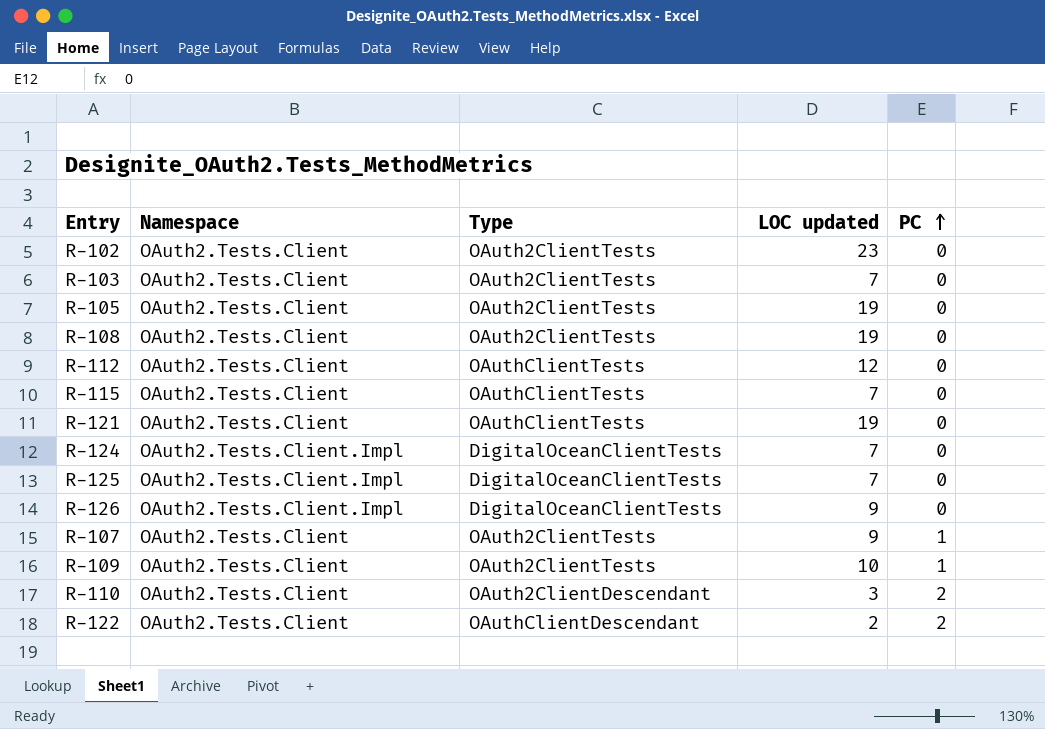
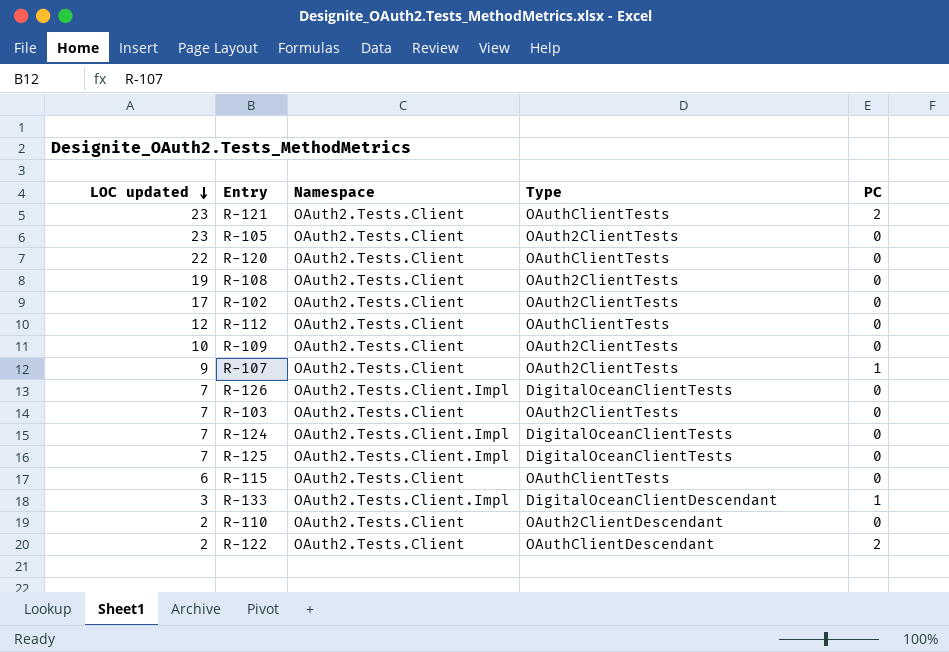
row order: PC ascending -> LOC updated descending
column LOC updated | position: 4 -> 1
R-121 | LOC updated: 19 -> 23
R-121 | PC: 0 -> 2
R-105 | LOC updated: 19 -> 23
row R-120: none -> 22 | OAuth2.Tests.Client | OAuthClientTests | 0
R-102 | LOC updated: 23 -> 17
R-109 | PC: 1 -> 0
R-126 | LOC updated: 9 -> 7
R-115 | LOC updated: 7 -> 6
row R-133: none -> 3 | OAuth2.Tests.Client.Impl | DigitalOceanClientDescendant | 1
R-110 | LOC updated: 3 -> 2
R-110 | PC: 2 -> 0

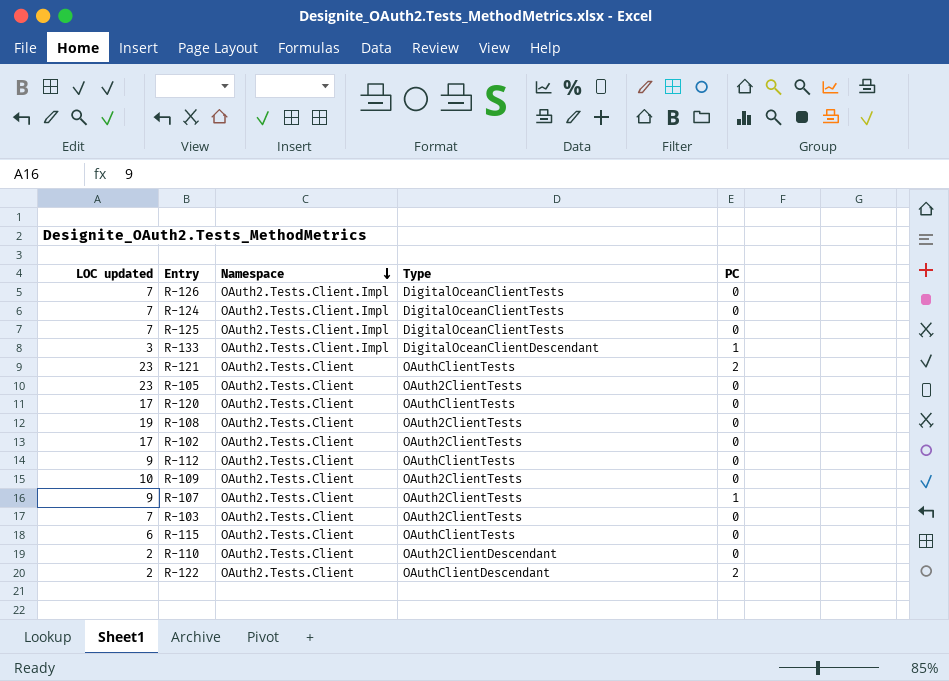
row order: LOC updated descending -> Namespace descending
R-120 | LOC updated: 22 -> 17
R-112 | LOC updated: 12 -> 9

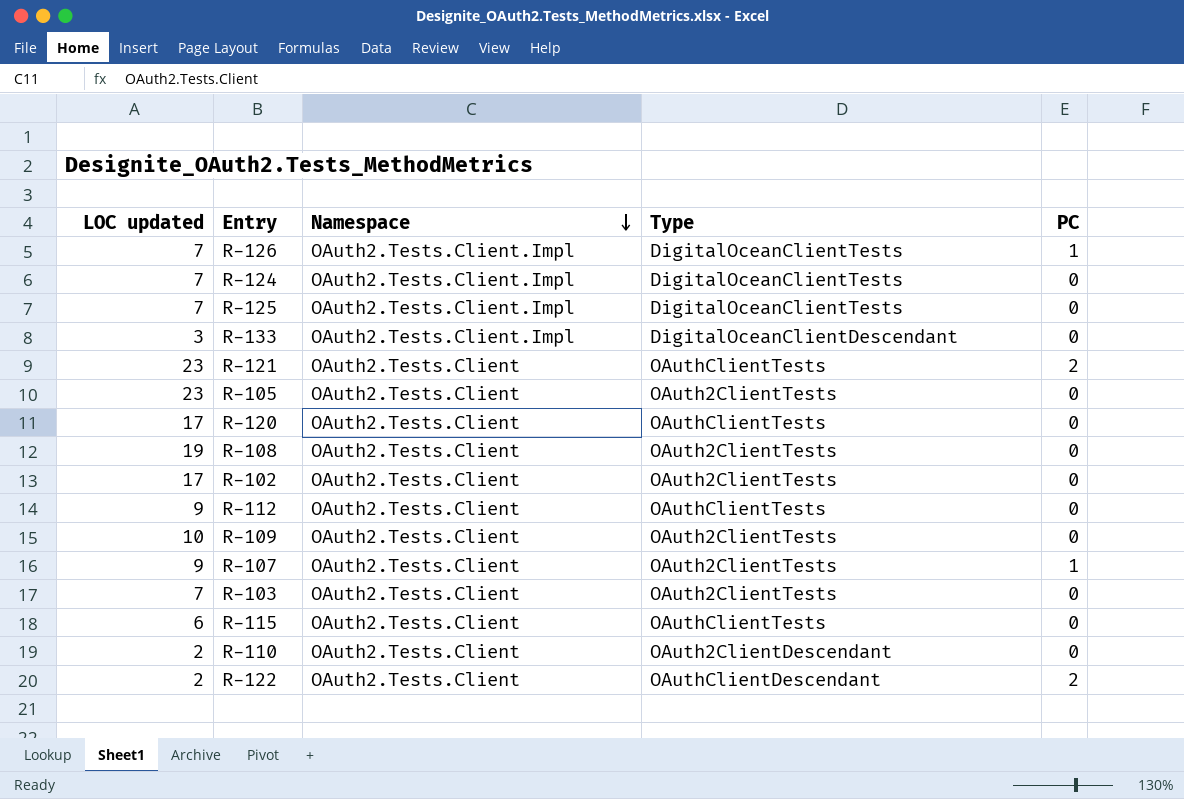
R-126 | PC: 0 -> 1
R-133 | PC: 1 -> 0

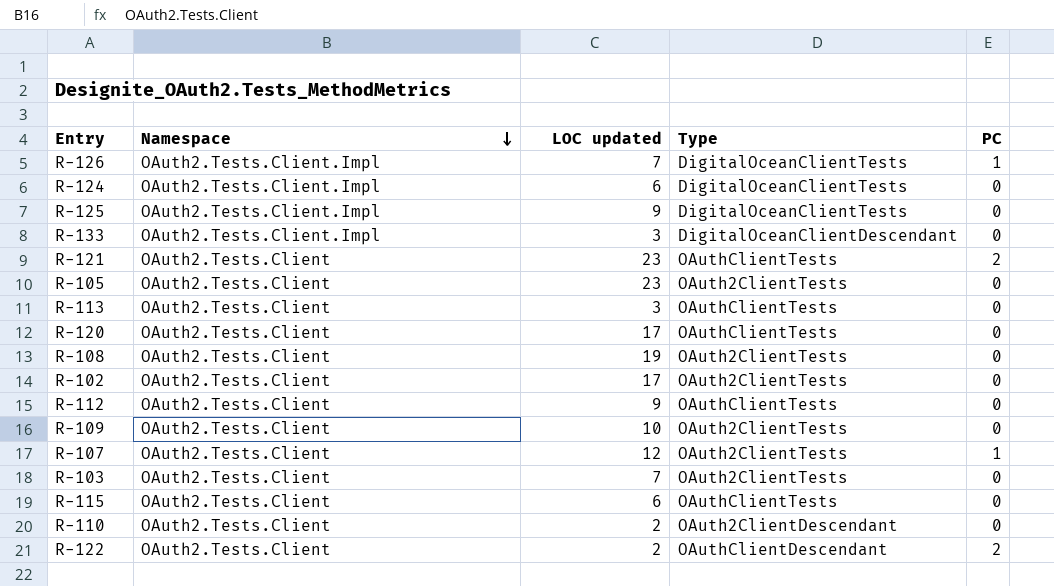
column LOC updated | position: 1 -> 3
R-124 | LOC updated: 7 -> 6
R-125 | LOC updated: 7 -> 9
row R-113: none -> OAuth2.Tests.Client | 3 | OAuthClientTests | 0
R-107 | LOC updated: 9 -> 12

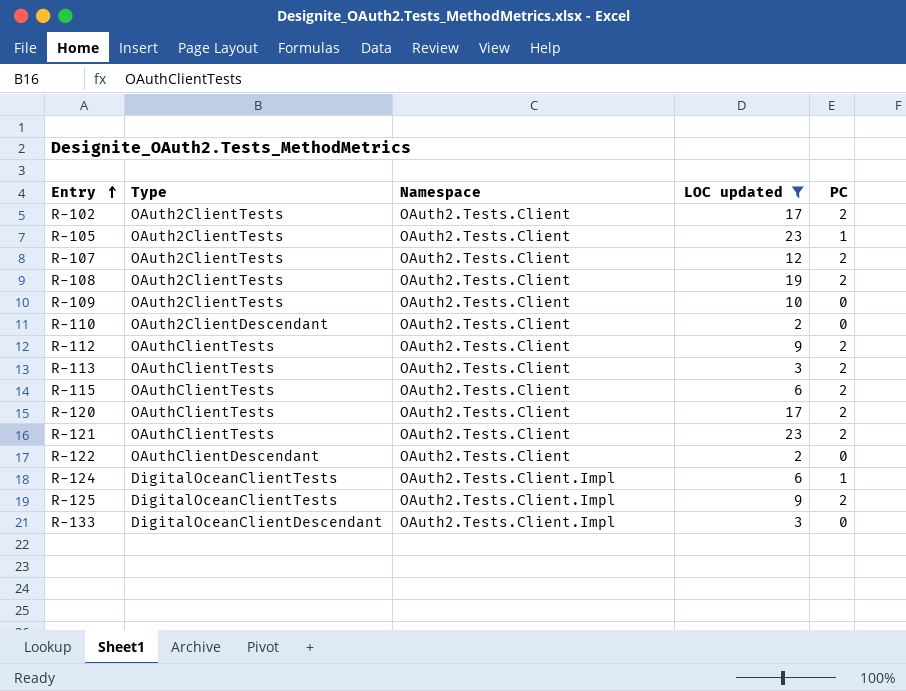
filter: none -> LOC updated != 7
row order: Namespace descending -> Entry ascending
column Type | position: 4 -> 2
R-102 | PC: 0 -> 2
R-105 | PC: 0 -> 1
R-107 | PC: 1 -> 2
R-108 | PC: 0 -> 2
R-112 | PC: 0 -> 2
R-113 | PC: 0 -> 2
R-115 | PC: 0 -> 2
R-120 | PC: 0 -> 2
R-122 | PC: 2 -> 0
R-124 | PC: 0 -> 1
R-125 | PC: 0 -> 2

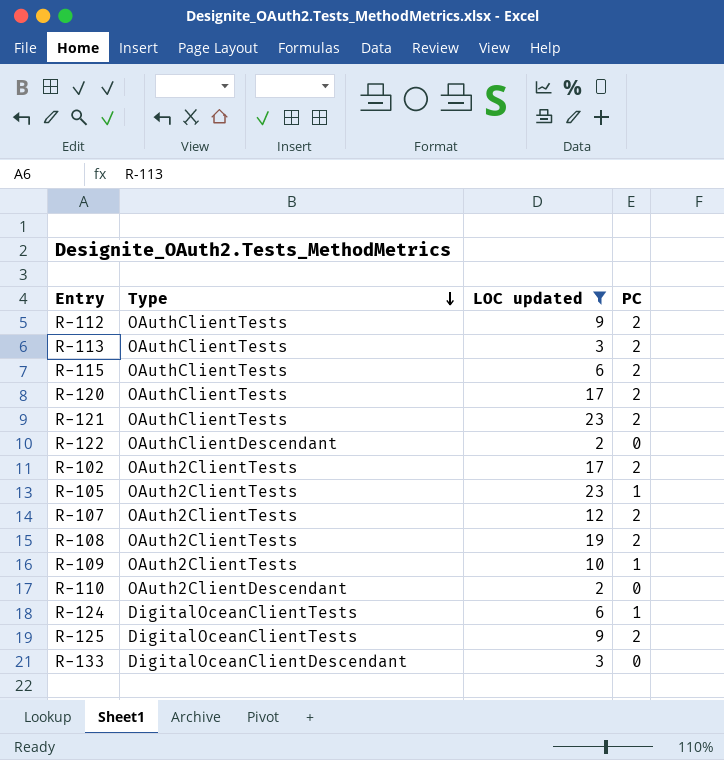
row order: Entry ascending -> Type descending
column Namespace | position: 3 -> none
R-109 | PC: 0 -> 1

